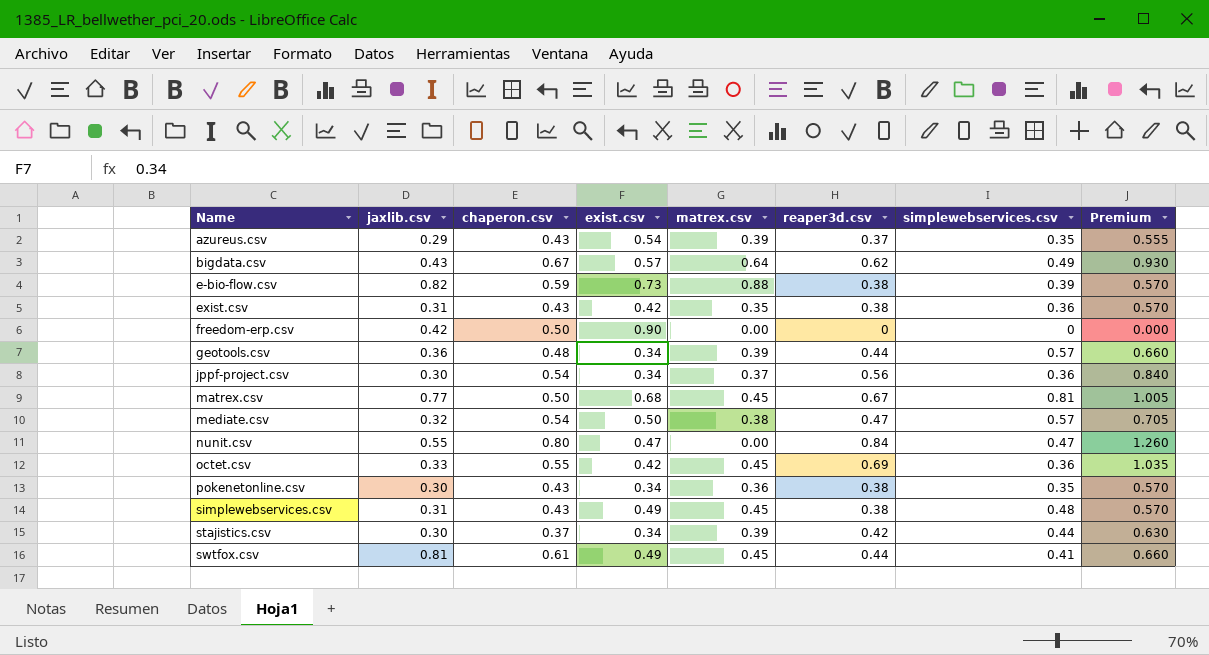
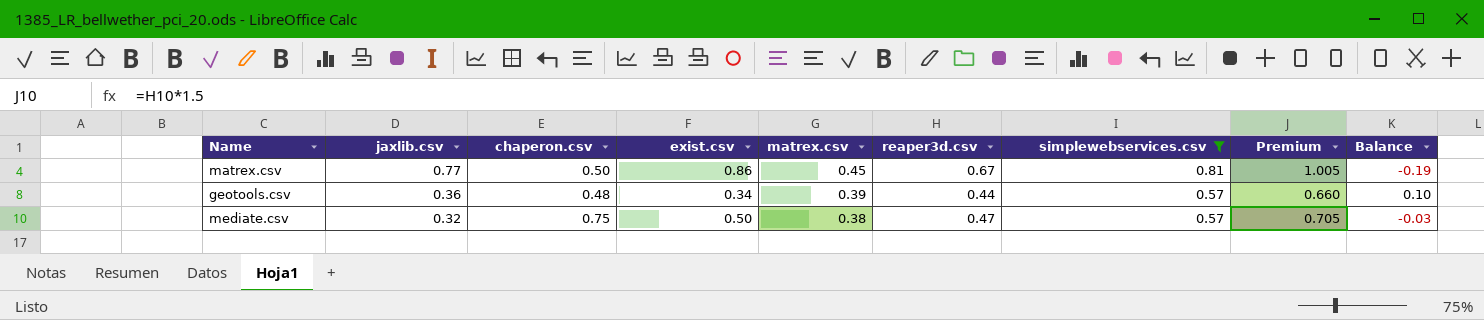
filter: none -> simplewebservices.csv >= 0.57
row order: Name ascending -> jaxlib.csv descending
column Balance | formula: none -> [reaper3d.csv] - [exist.csv]
matrex.csv | exist.csv: 0.68 -> 0.86
mediate.csv | chaperon.csv: 0.54 -> 0.75

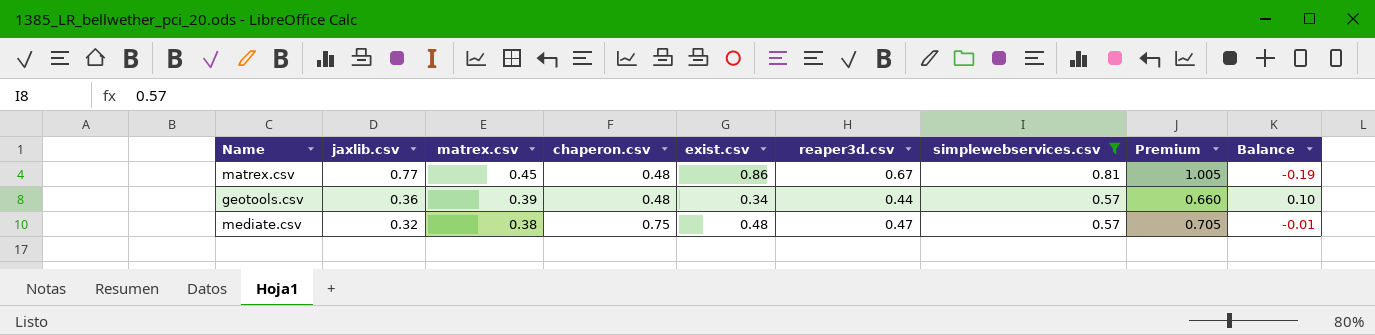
column matrex.csv | position: 5 -> 3
matrex.csv | chaperon.csv: 0.50 -> 0.48
mediate.csv | exist.csv: 0.50 -> 0.48
mediate.csv | Balance: -0.03 -> -0.01

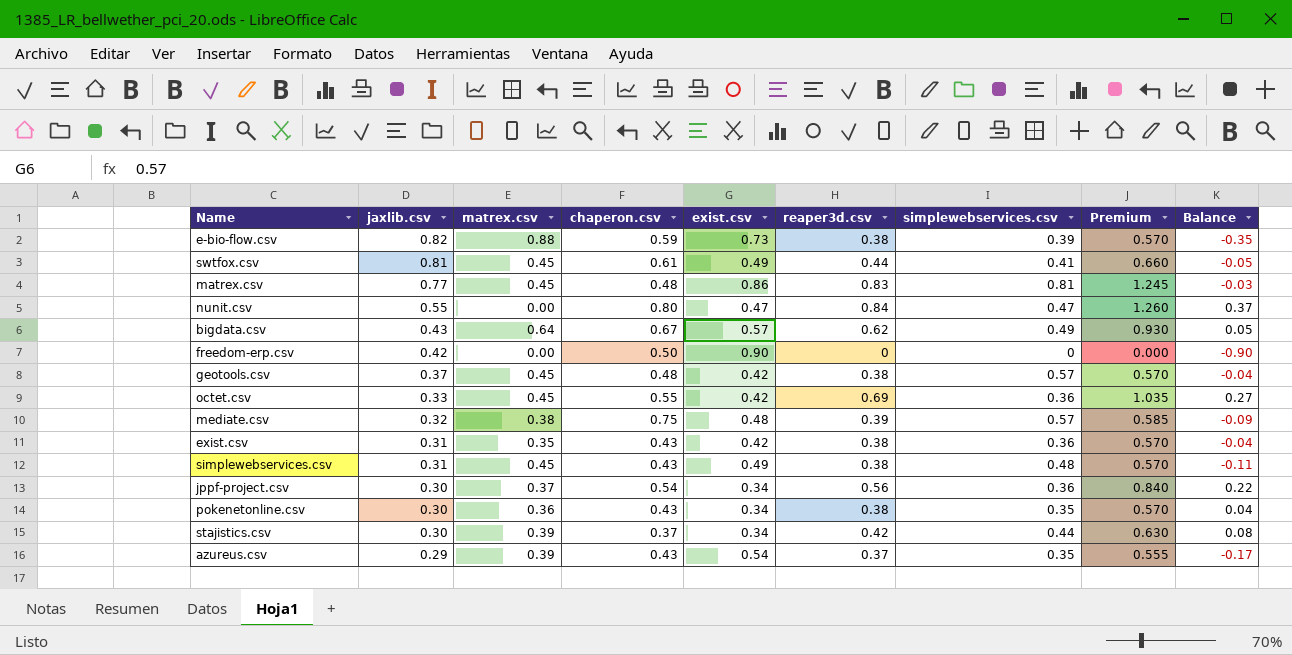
filter: simplewebservices.csv >= 0.57 -> none
matrex.csv | reaper3d.csv: 0.67 -> 0.83
matrex.csv | Premium: 1.005 -> 1.245
matrex.csv | Balance: -0.19 -> -0.03
geotools.csv | jaxlib.csv: 0.36 -> 0.37
geotools.csv | matrex.csv: 0.39 -> 0.45
geotools.csv | exist.csv: 0.34 -> 0.42
geotools.csv | reaper3d.csv: 0.44 -> 0.38
geotools.csv | Premium: 0.660 -> 0.570
geotools.csv | Balance: 0.10 -> -0.04
mediate.csv | reaper3d.csv: 0.47 -> 0.39
mediate.csv | Premium: 0.705 -> 0.585
mediate.csv | Balance: -0.01 -> -0.09

